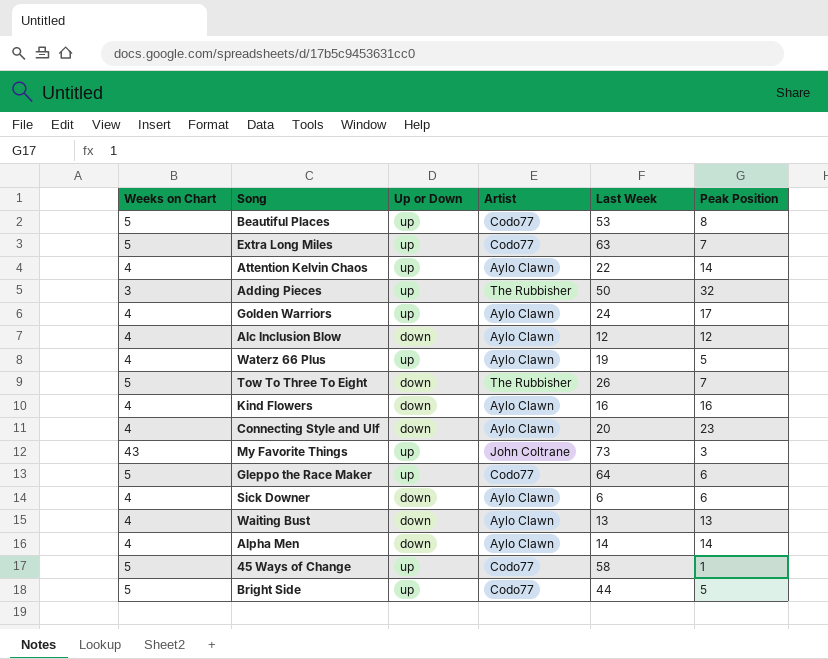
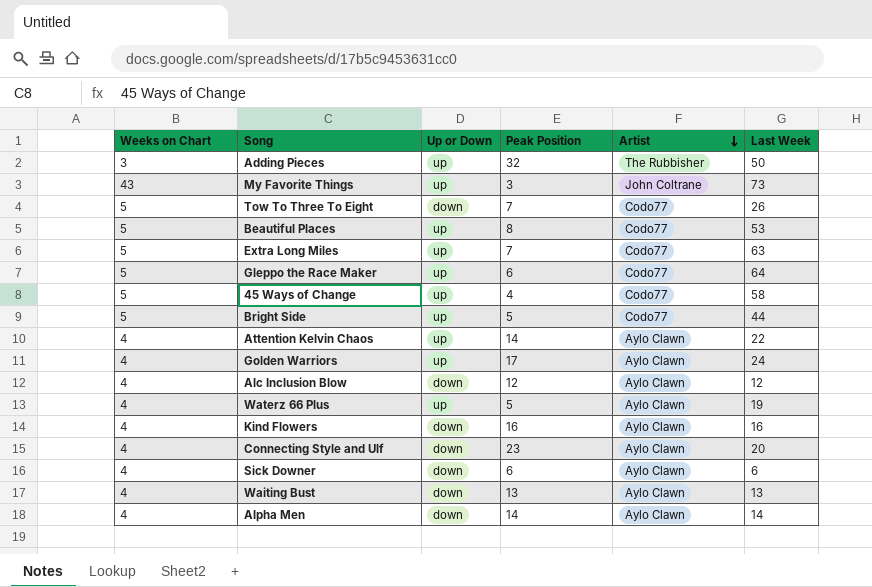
row order: none -> Artist descending
column Peak Position | position: 6 -> 4
Tow To Three To Eight | Artist: The Rubbisher -> Codo77
45 Ways of Change | Peak Position: 1 -> 4

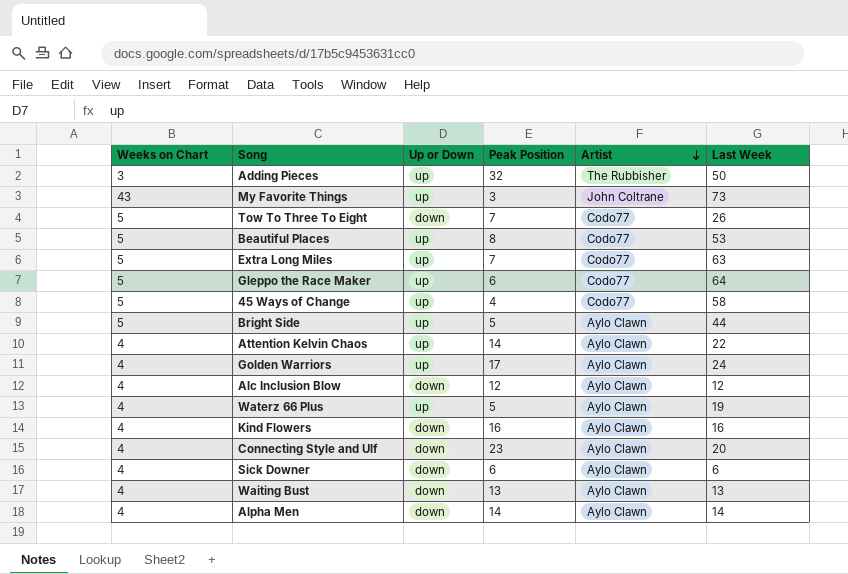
Bright Side | Artist: Codo77 -> Aylo Clawn

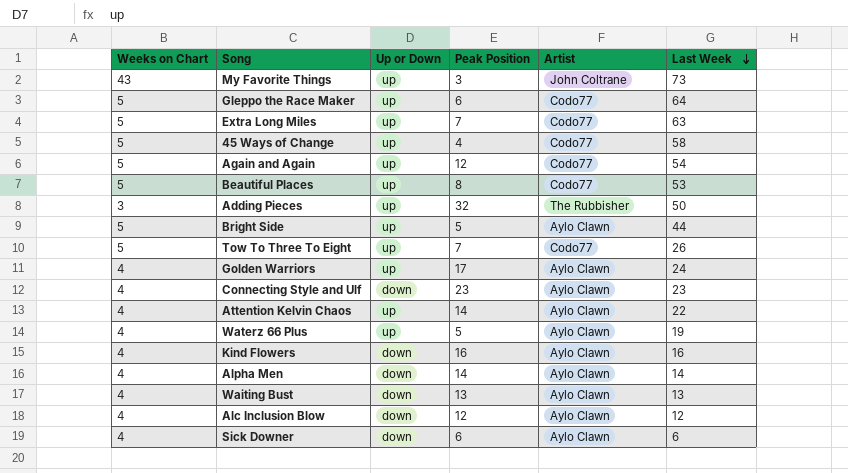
row order: Artist descending -> Last Week descending
row Again and Again: none -> 5 | up | 12 | Codo77 | 54
Tow To Three To Eight | Up or Down: down -> up
Connecting Style and Ulf | Last Week: 20 -> 23

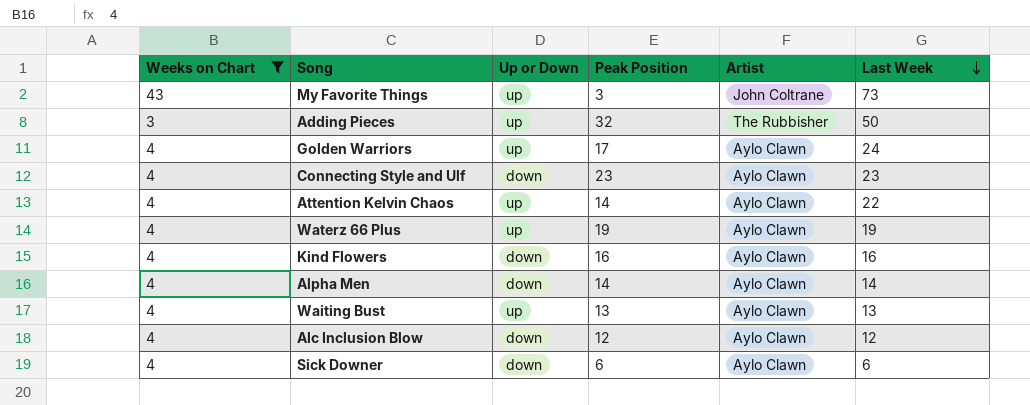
filter: none -> Weeks on Chart != 5
Waterz 66 Plus | Peak Position: 5 -> 19
Waiting Bust | Up or Down: down -> up

